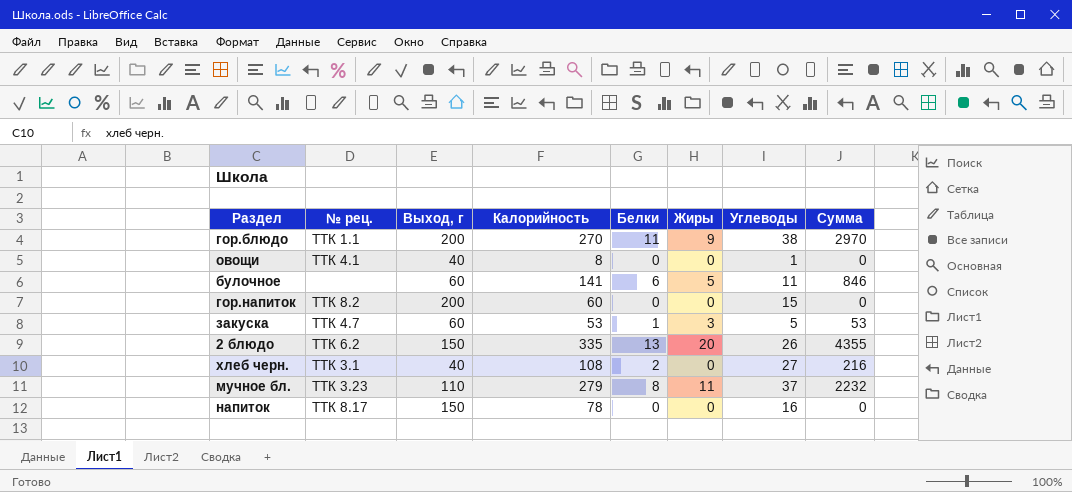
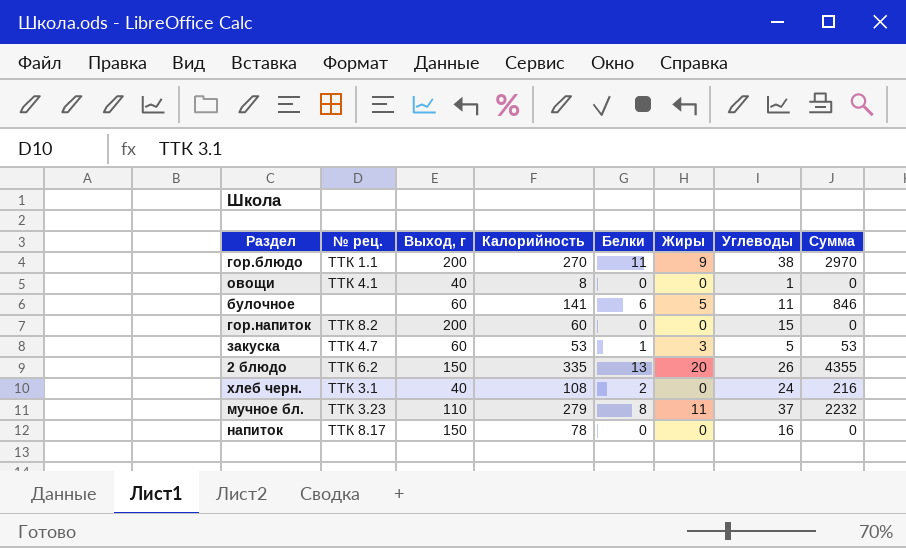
хлеб черн. | Углеводы: 27 -> 24

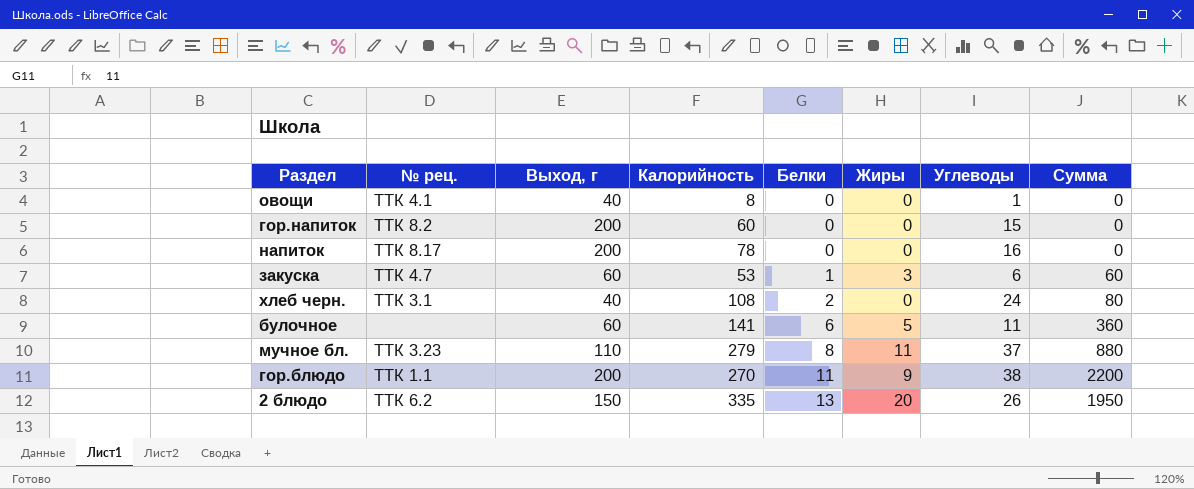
row order: none -> Белки ascending
column Сумма | formula: [Калорийность] * [Белки] -> [Выход, г] * [Белки]
напиток | Выход, г: 150 -> 200
закуска | Углеводы: 5 -> 6

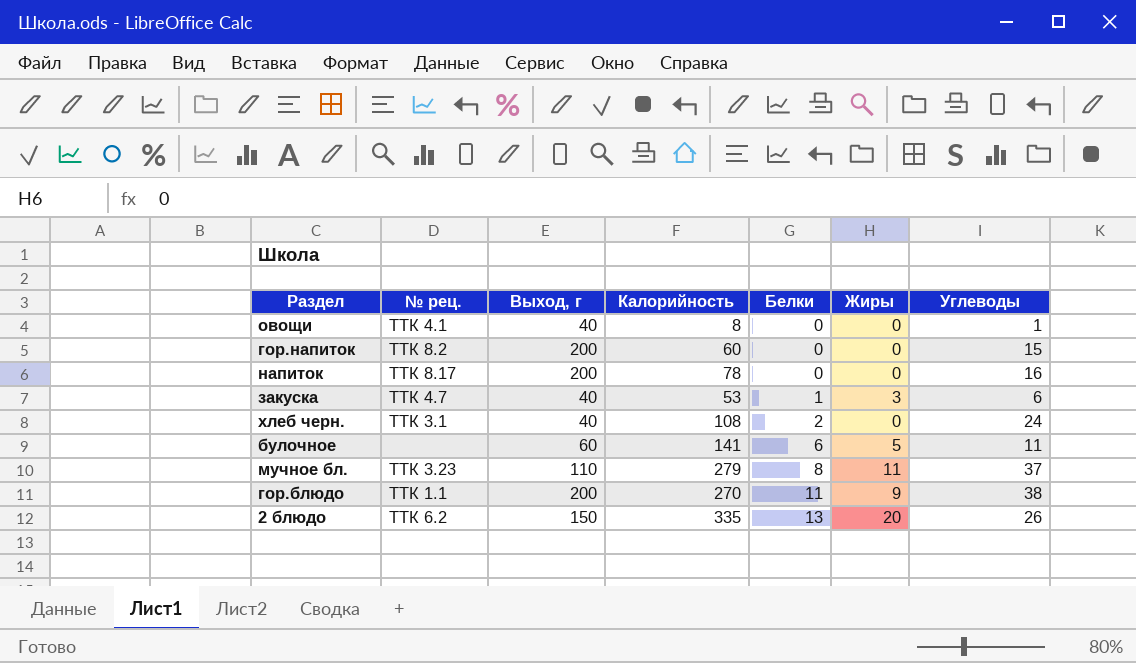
column Сумма | formula: [Выход, г] * [Белки] -> none
закуска | Выход, г: 60 -> 40

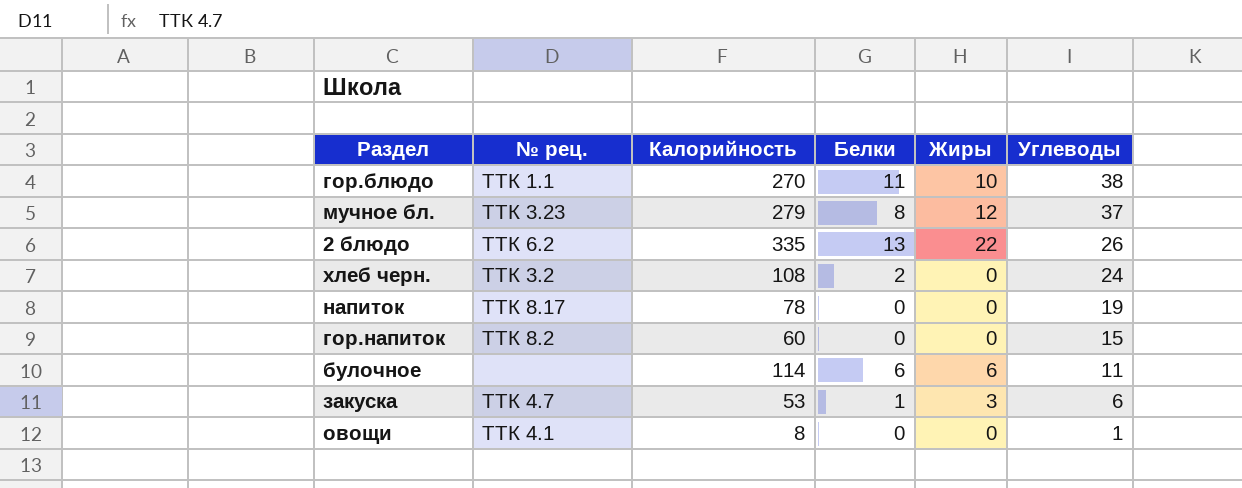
row order: Белки ascending -> Углеводы descending
column Выход, г | position: 3 -> none
гор.блюдо | Жиры: 9 -> 10
мучное бл. | Жиры: 11 -> 12
2 блюдо | Жиры: 20 -> 22
хлеб черн. | № рец.: ТТК 3.1 -> ТТК 3.2
напиток | Углеводы: 16 -> 19
булочное | Калорийность: 141 -> 114
булочное | Жиры: 5 -> 6

